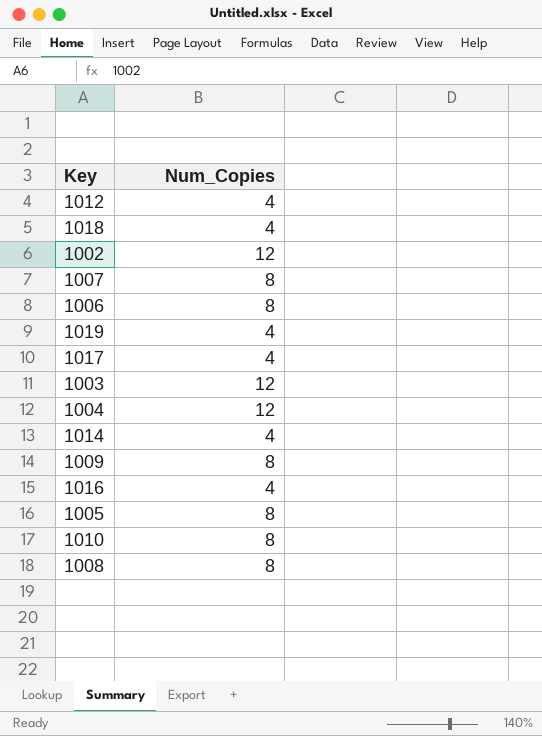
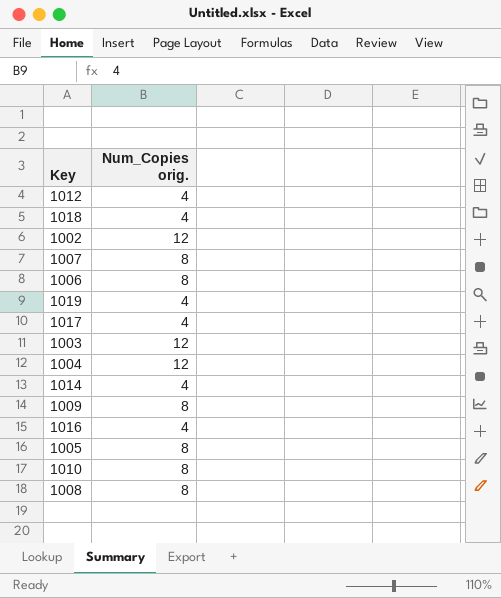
column name: Num_Copies -> Num_Copies orig.

